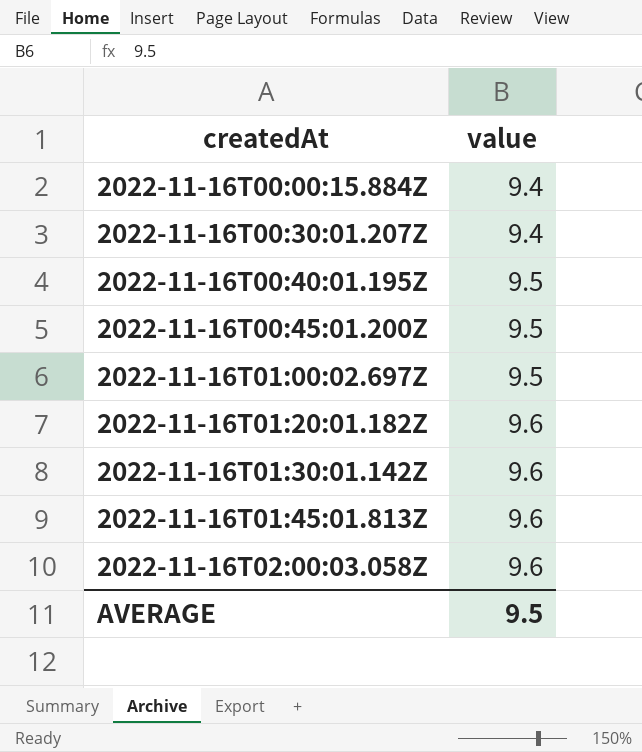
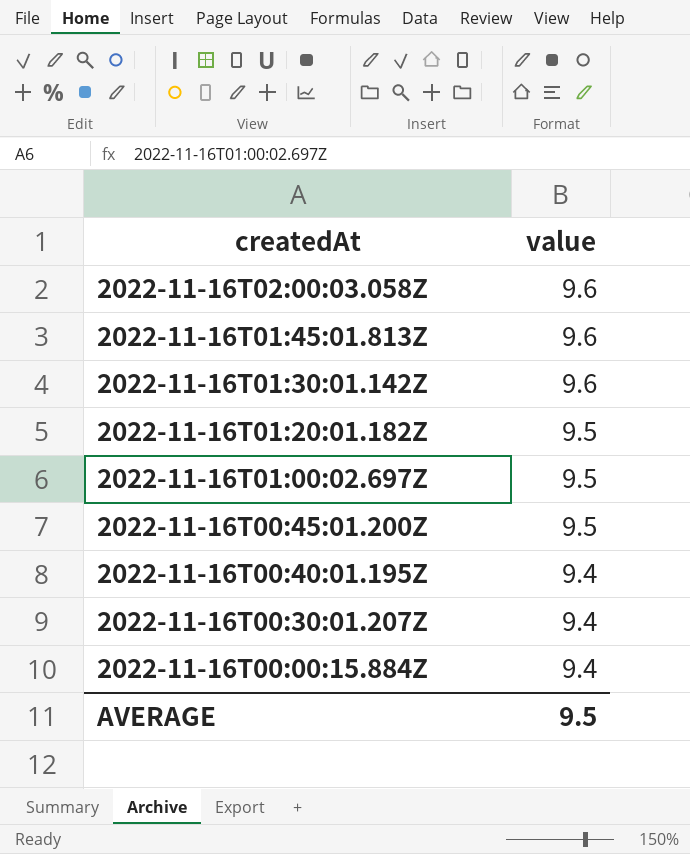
row order: createdAt ascending -> createdAt descending
2022-11-16T01:20:01.182Z | value: 9.6 -> 9.5
2022-11-16T00:40:01.195Z | value: 9.5 -> 9.4

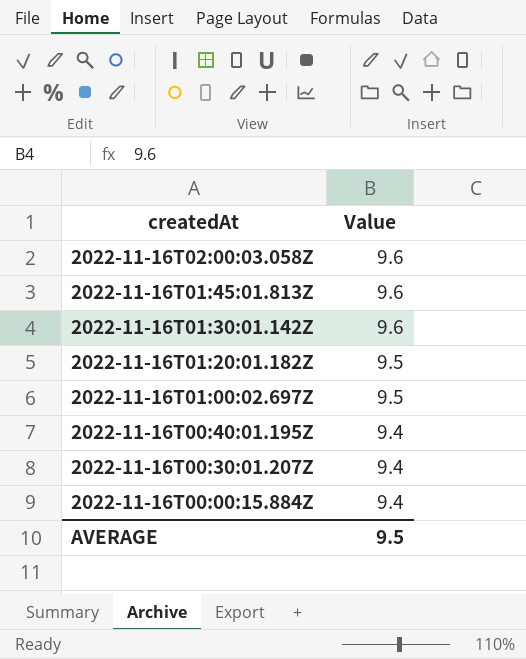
column name: value -> Value
row 2022-11-16T00:45:01.200Z: 9.5 -> none

